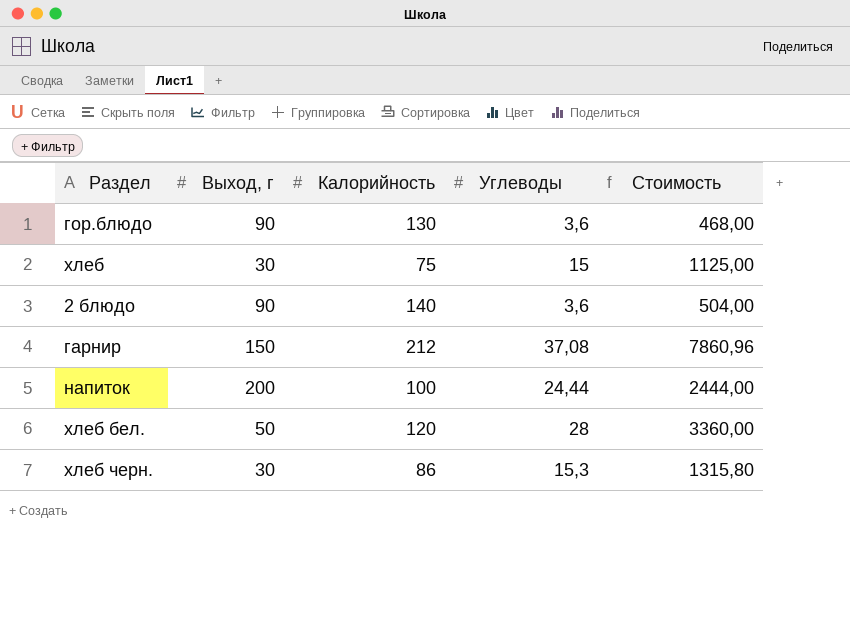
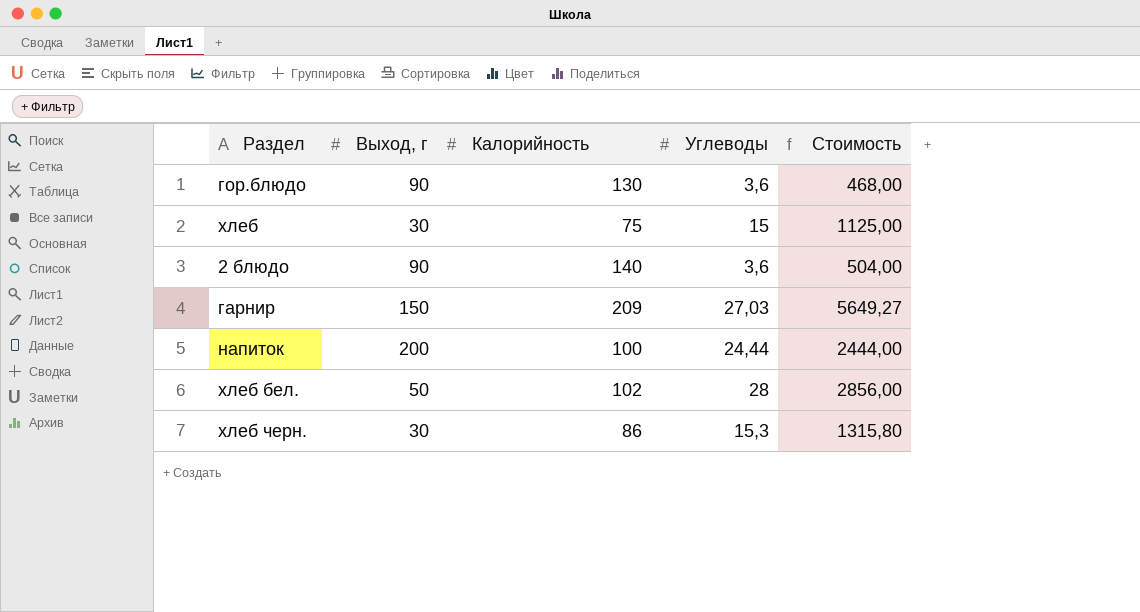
гарнир | Калорийность: 212 -> 209
гарнир | Углеводы: 37,08 -> 27,03
гарнир | Стоимость: 7860,96 -> 5649,27
хлеб бел. | Калорийность: 120 -> 102
хлеб бел. | Стоимость: 3360,00 -> 2856,00

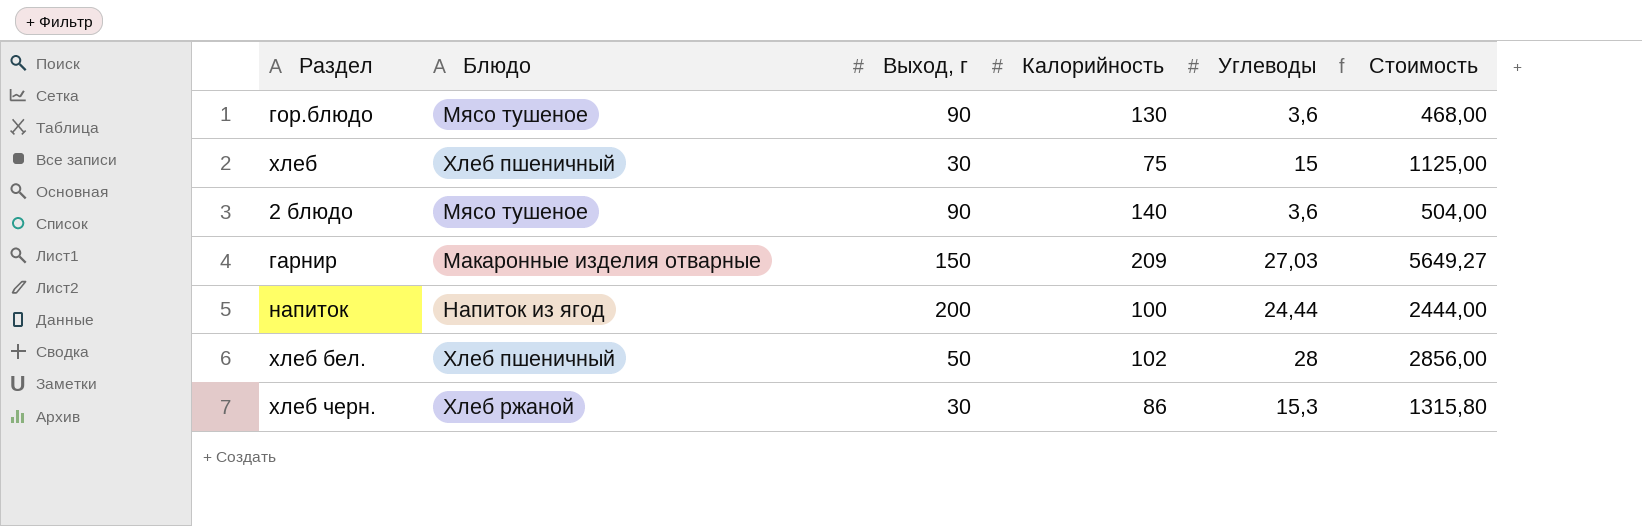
column Блюдо | position: none -> 2

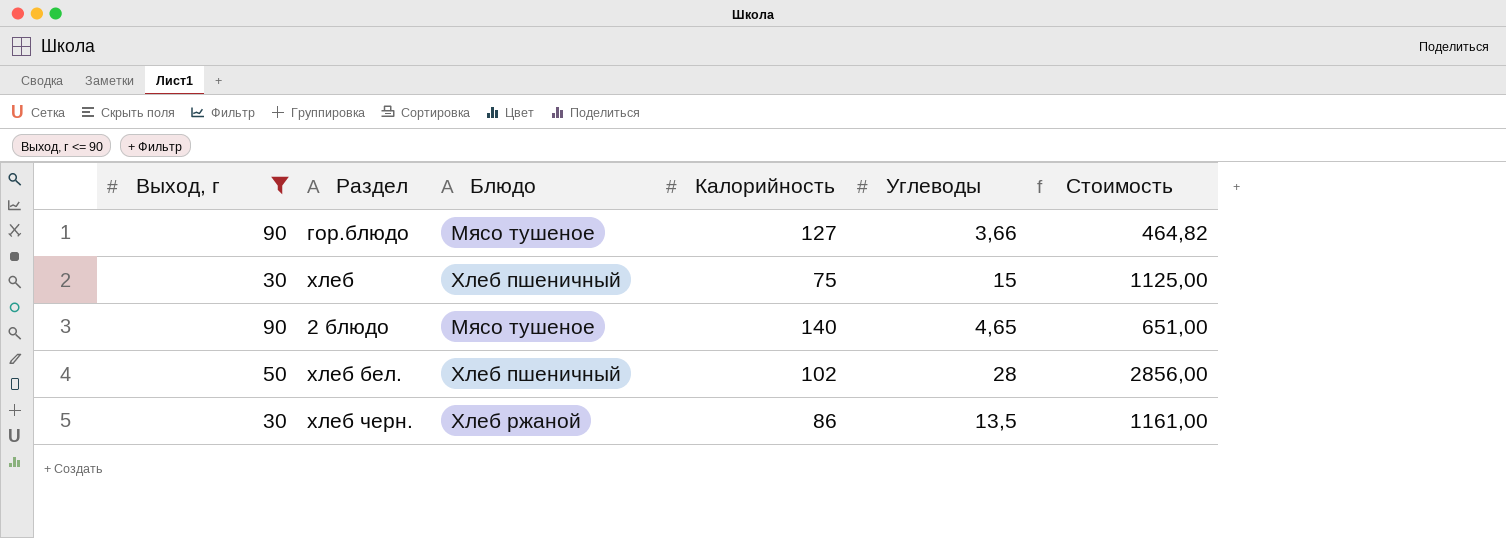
filter: none -> Выход, г <= 90
column Выход, г | position: 3 -> 1
гор.блюдо | Калорийность: 130 -> 127
гор.блюдо | Углеводы: 3,6 -> 3,66
гор.блюдо | Стоимость: 468,00 -> 464,82
2 блюдо | Углеводы: 3,6 -> 4,65
2 блюдо | Стоимость: 504,00 -> 651,00
хлеб черн. | Углеводы: 15,3 -> 13,5
хлеб черн. | Стоимость: 1315,80 -> 1161,00

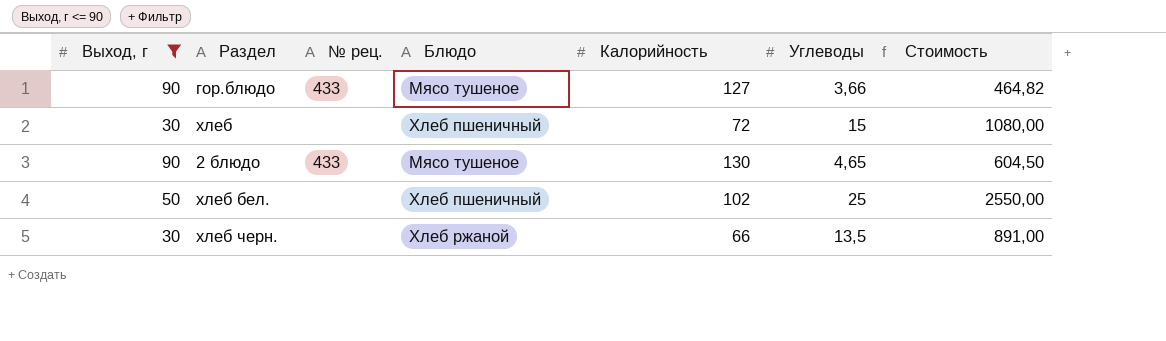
column № рец. | position: none -> 3
хлеб | Калорийность: 75 -> 72
хлеб | Стоимость: 1125,00 -> 1080,00
2 блюдо | Калорийность: 140 -> 130
2 блюдо | Стоимость: 651,00 -> 604,50
хлеб бел. | Углеводы: 28 -> 25
хлеб бел. | Стоимость: 2856,00 -> 2550,00
хлеб черн. | Калорийность: 86 -> 66
хлеб черн. | Стоимость: 1161,00 -> 891,00

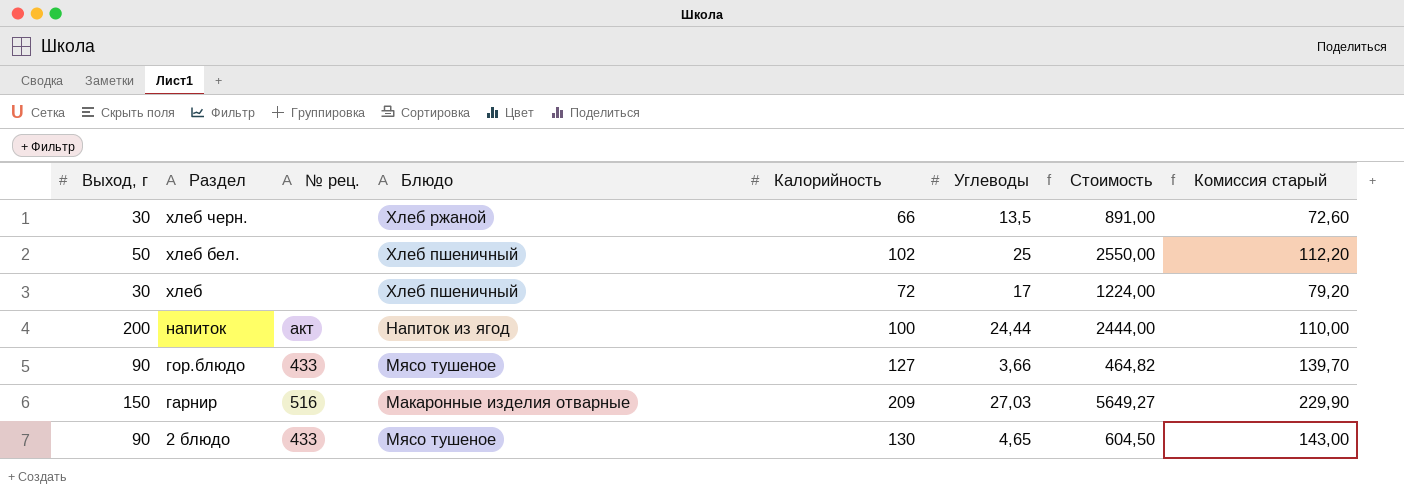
filter: Выход, г <= 90 -> none
row order: none -> Раздел descending
column Комиссия старый | formula: none -> [Калорийность] * 1,1
хлеб | Углеводы: 15 -> 17
хлеб | Стоимость: 1080,00 -> 1224,00

